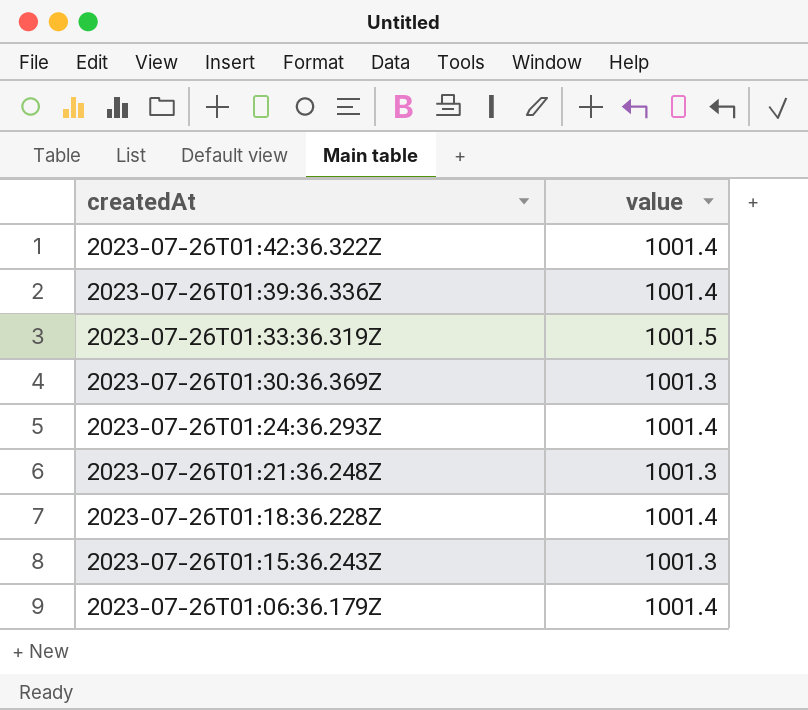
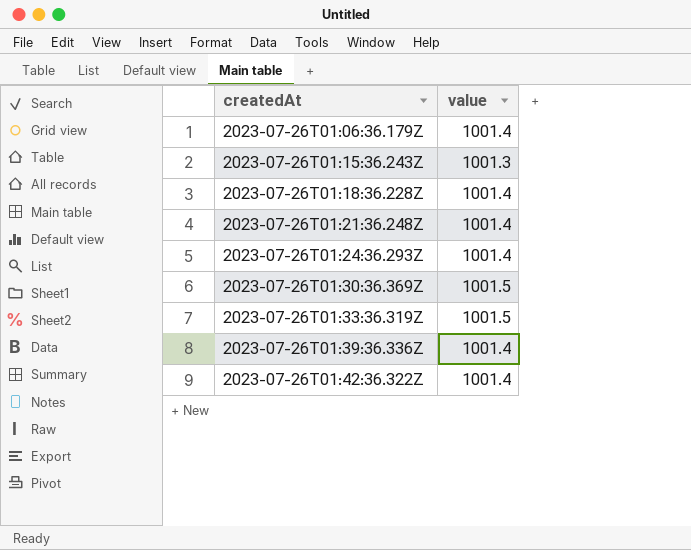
row order: createdAt descending -> createdAt ascending
2023-07-26T01:21:36.248Z | value: 1001.3 -> 1001.4
2023-07-26T01:30:36.369Z | value: 1001.3 -> 1001.5

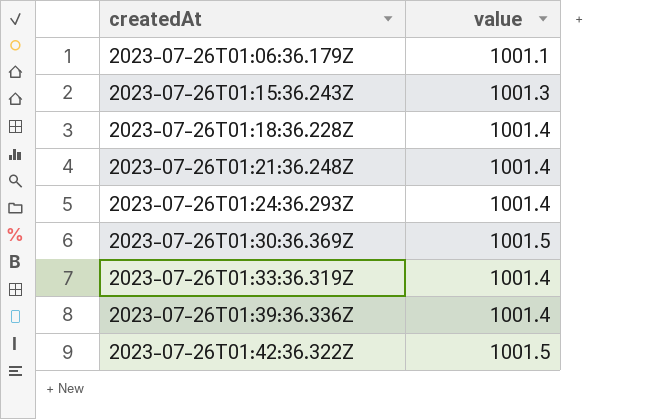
2023-07-26T01:06:36.179Z | value: 1001.4 -> 1001.1
2023-07-26T01:33:36.319Z | value: 1001.5 -> 1001.4
2023-07-26T01:42:36.322Z | value: 1001.4 -> 1001.5

